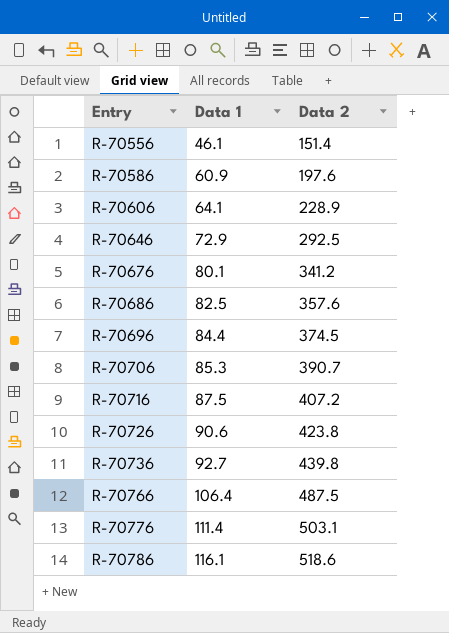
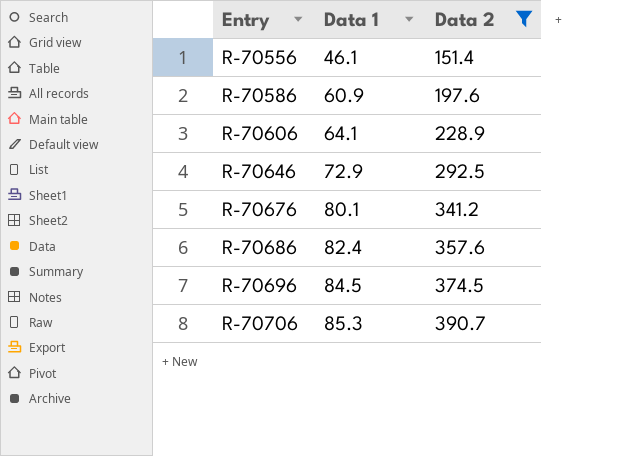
filter: none -> Data 2 <= 390.7
R-70686 | Data 1: 82.5 -> 82.4
R-70696 | Data 1: 84.4 -> 84.5

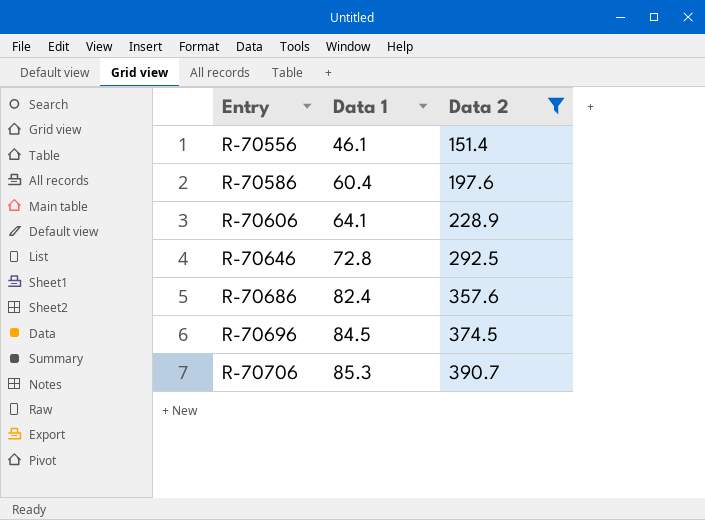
row R-70676: 80.1 | 341.2 -> none
R-70586 | Data 1: 60.9 -> 60.4
R-70646 | Data 1: 72.9 -> 72.8

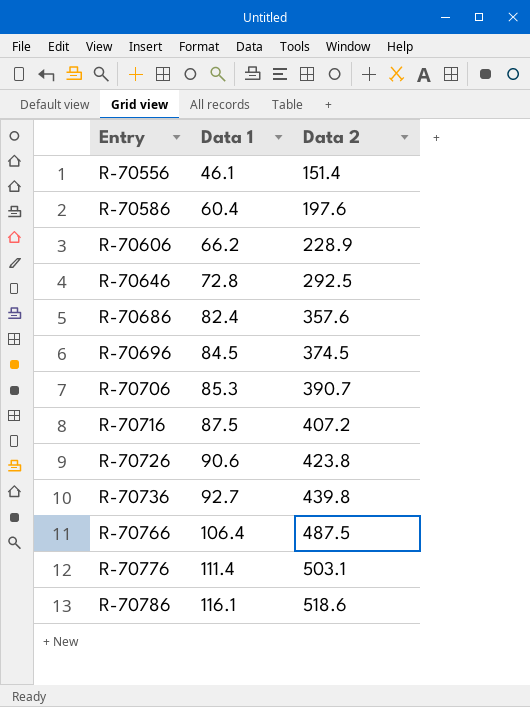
filter: Data 2 <= 390.7 -> none
R-70606 | Data 1: 64.1 -> 66.2

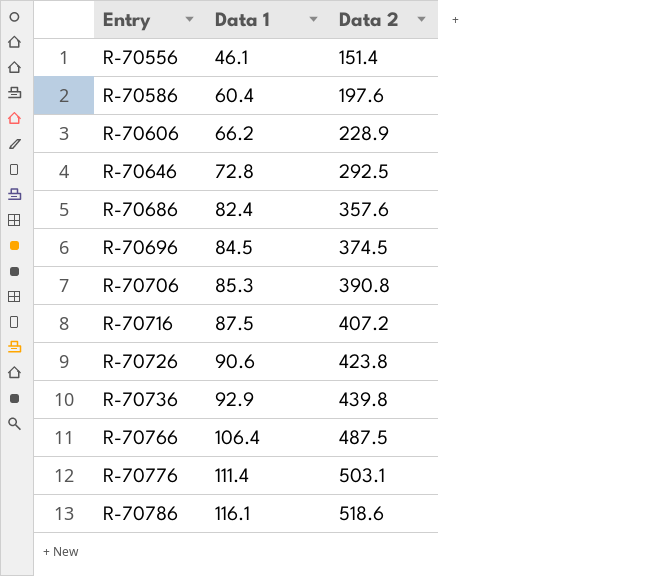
R-70706 | Data 2: 390.7 -> 390.8
R-70736 | Data 1: 92.7 -> 92.9

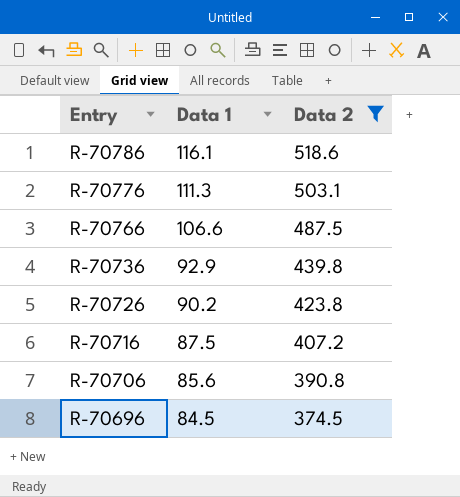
filter: none -> Data 2 >= 374.5
row order: Entry ascending -> Entry descending
R-70776 | Data 1: 111.4 -> 111.3
R-70766 | Data 1: 106.4 -> 106.6
R-70726 | Data 1: 90.6 -> 90.2
R-70706 | Data 1: 85.3 -> 85.6

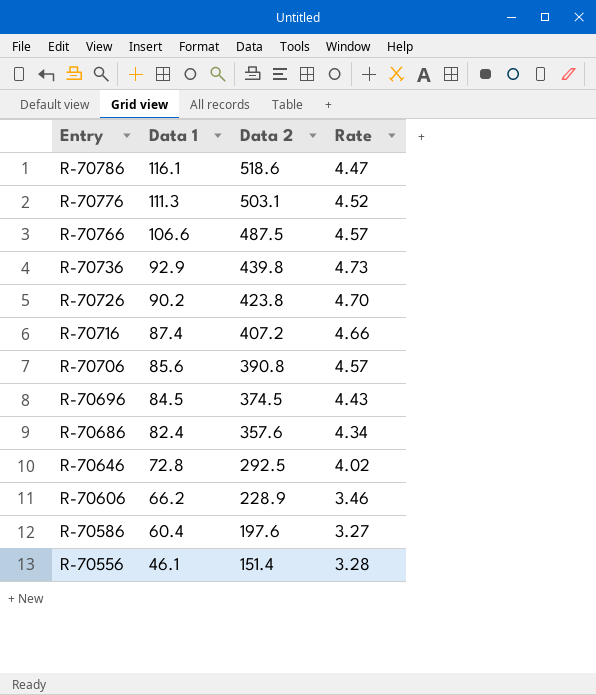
filter: Data 2 >= 374.5 -> none
column Rate | formula: none -> [Data 2] / [Data 1]
R-70716 | Data 1: 87.5 -> 87.4

